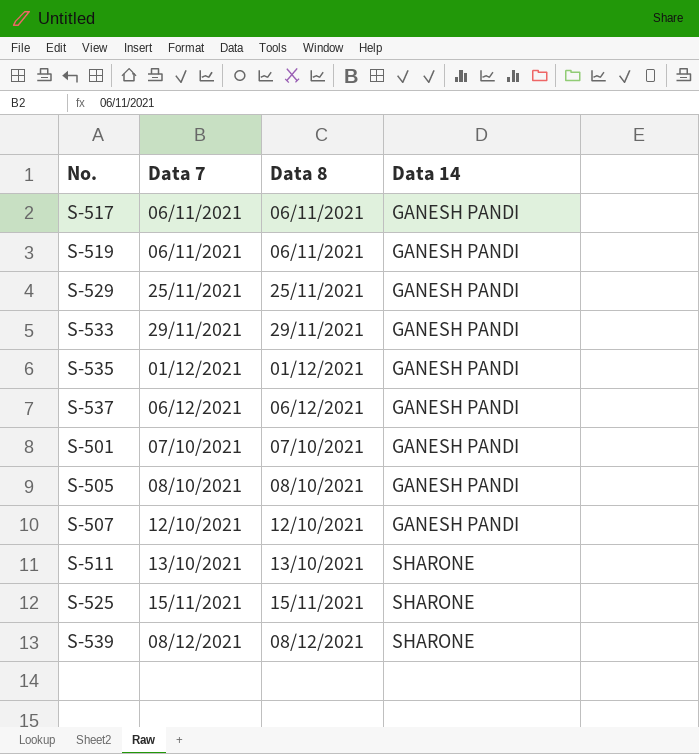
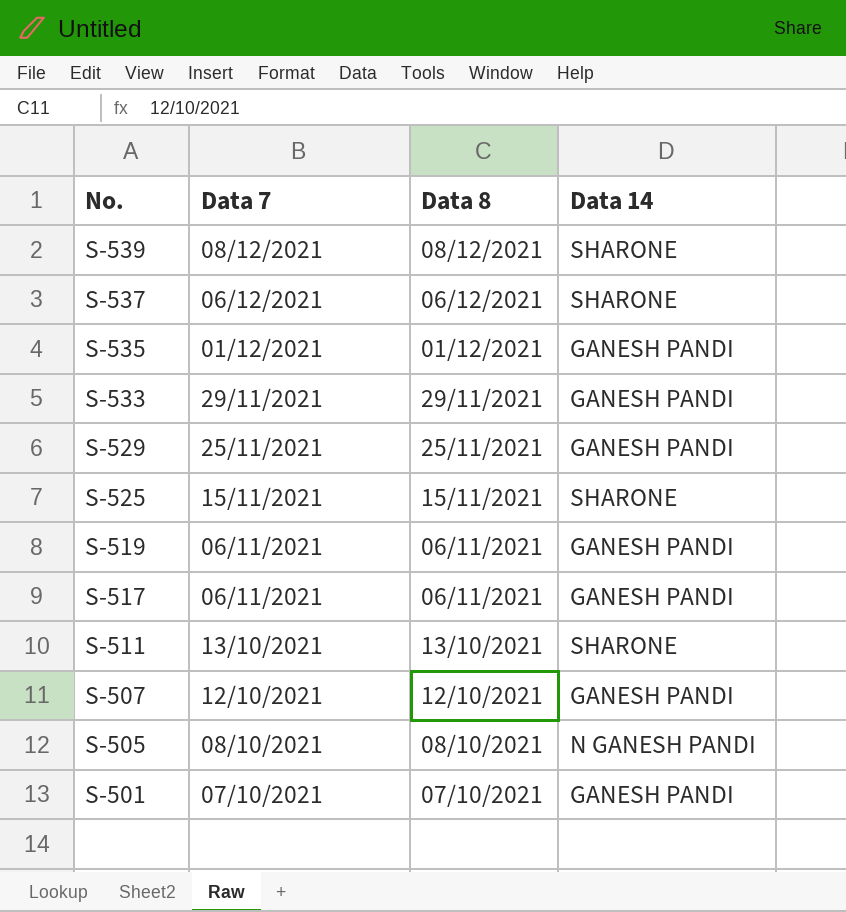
row order: Data 14 ascending -> No. descending
S-537 | Data 14: GANESH PANDI -> SHARONE
S-505 | Data 14: GANESH PANDI -> N GANESH PANDI

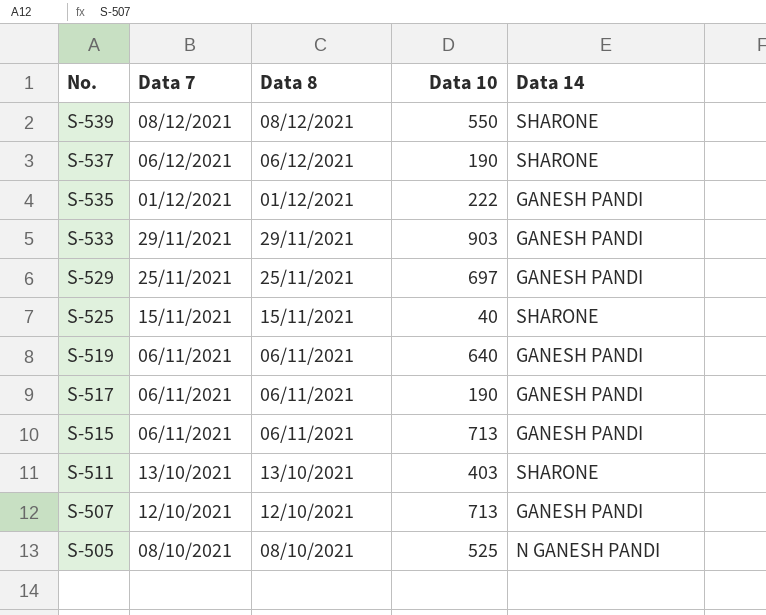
column Data 10 | position: none -> 4
row S-501: 07/10/2021 | 07/10/2021 | GANESH PANDI -> none
row S-515: none -> 06/11/2021 | 06/11/2021 | 713 | GANESH PANDI

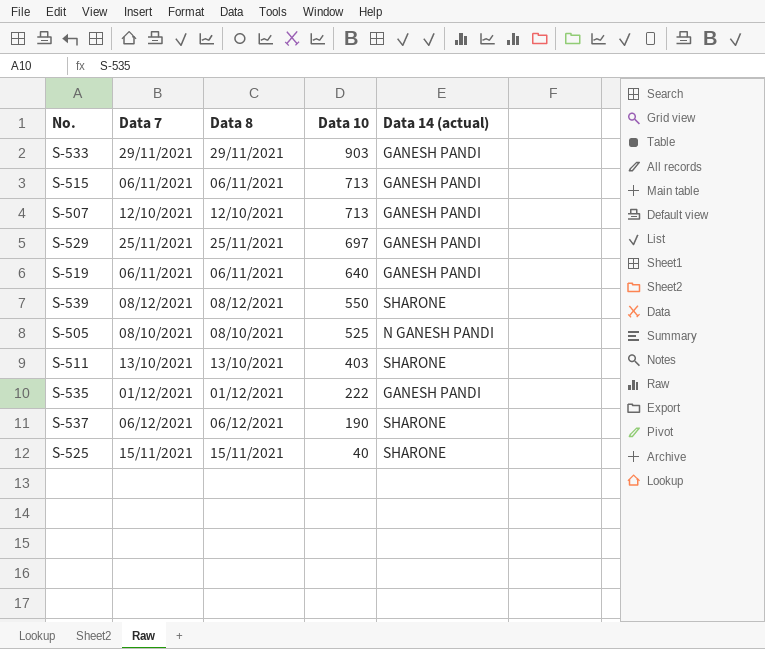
row order: No. descending -> Data 10 descending
column name: Data 14 -> Data 14 (actual)
row S-517: 06/11/2021 | 06/11/2021 | 190 | GANESH PANDI -> none

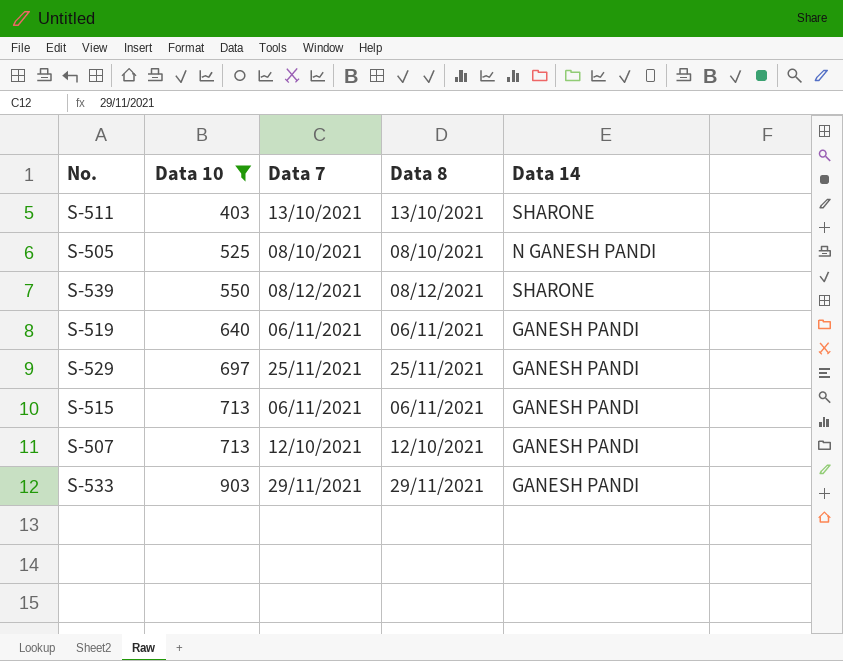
filter: none -> Data 10 >= 403
row order: Data 10 descending -> Data 10 ascending
column Data 10 | position: 4 -> 2
column name: Data 14 (actual) -> Data 14

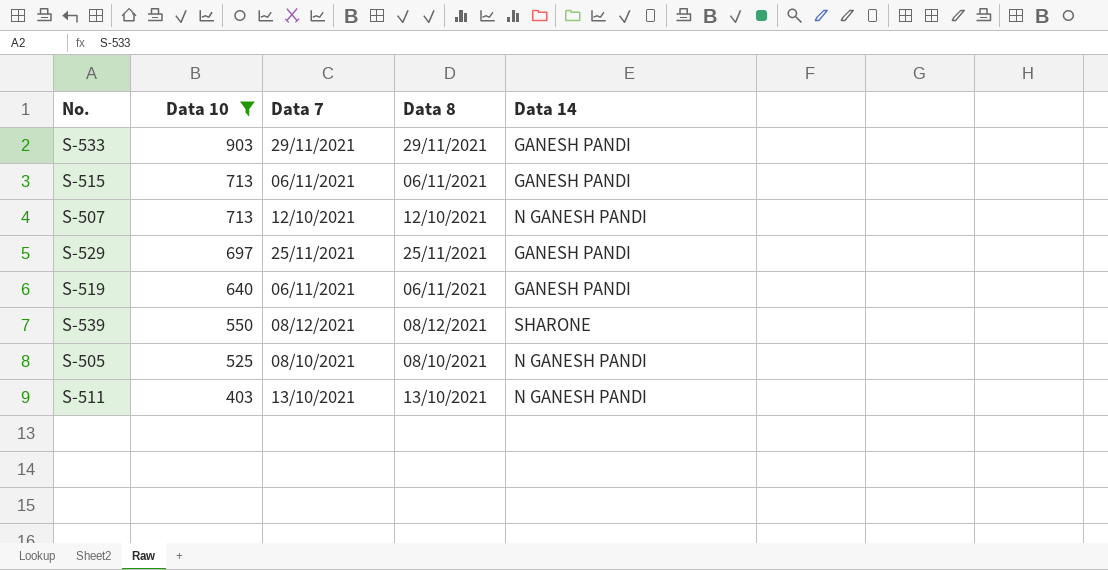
row order: Data 10 ascending -> Data 10 descending
S-507 | Data 14: GANESH PANDI -> N GANESH PANDI
S-511 | Data 14: SHARONE -> N GANESH PANDI

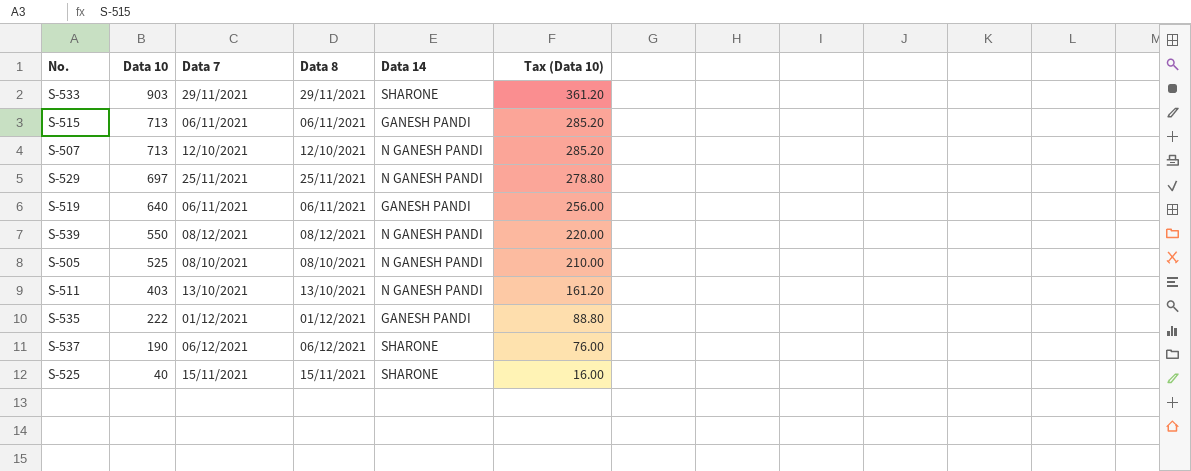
filter: Data 10 >= 403 -> none
column Tax (Data 10) | formula: none -> [Data 10] * 0.4
S-533 | Data 14: GANESH PANDI -> SHARONE
S-529 | Data 14: GANESH PANDI -> N GANESH PANDI
S-539 | Data 14: SHARONE -> N GANESH PANDI

